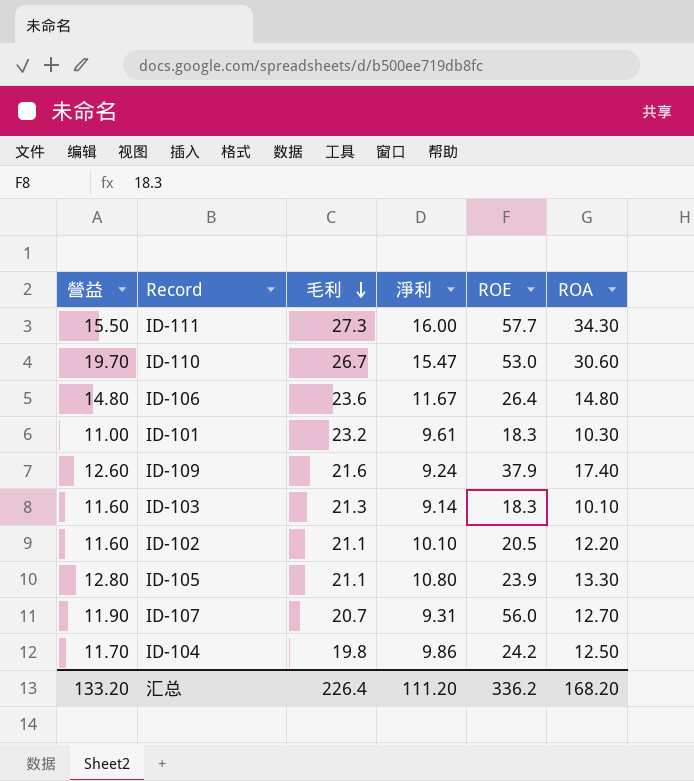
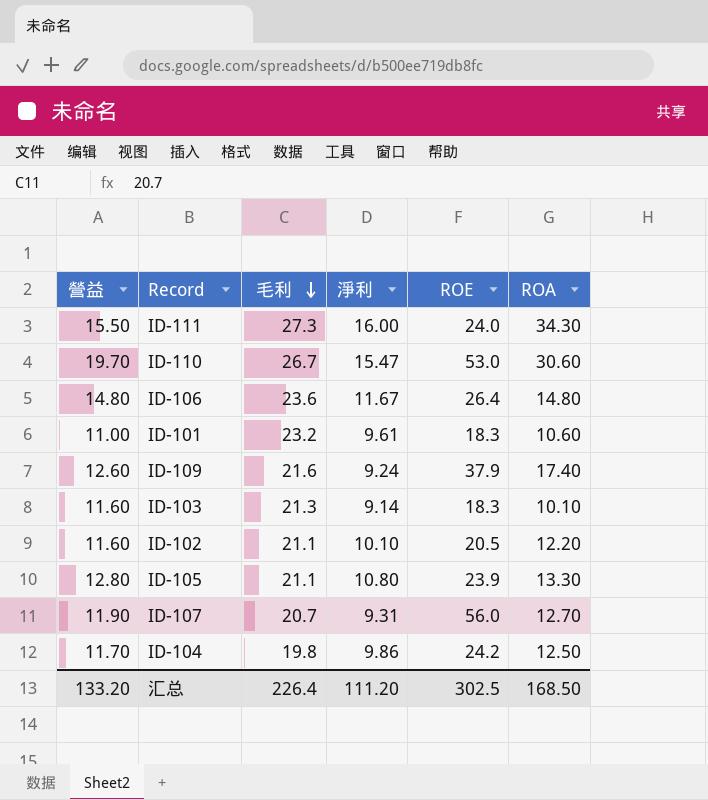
ID-111 | ROE: 57.7 -> 24.0
ID-101 | ROA: 10.30 -> 10.60
汇总 | ROE: 336.2 -> 302.5
汇总 | ROA: 168.20 -> 168.50

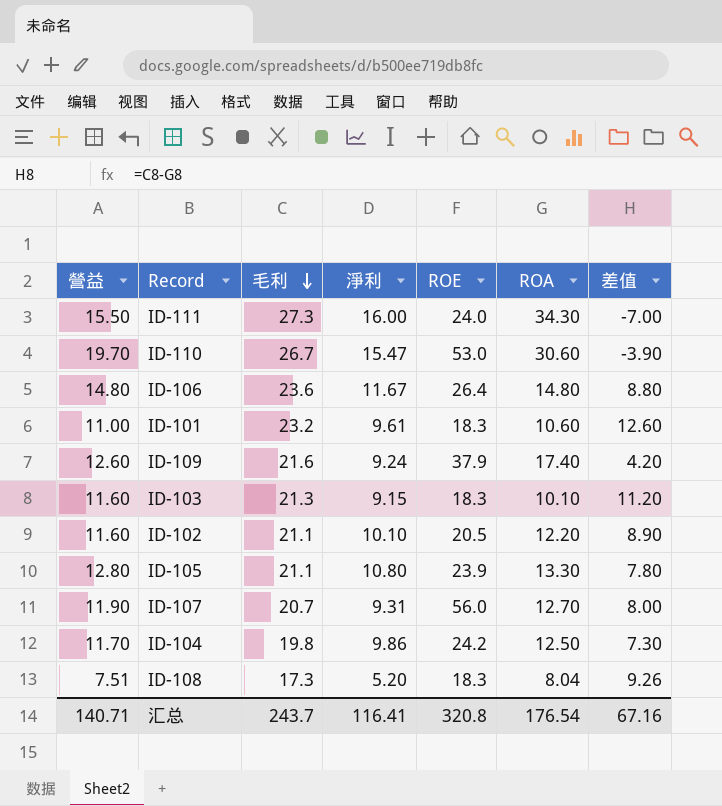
column 差值 | formula: none -> [毛利] - [ROA]
ID-103 | 淨利: 9.14 -> 9.15
row ID-108: none -> 7.51 | 17.3 | 5.20 | 18.3 | 8.04 | 9.26
汇总 | 營益: 133.20 -> 140.71
汇总 | 毛利: 226.4 -> 243.7
汇总 | 淨利: 111.20 -> 116.41
汇总 | ROE: 302.5 -> 320.8
汇总 | ROA: 168.50 -> 176.54

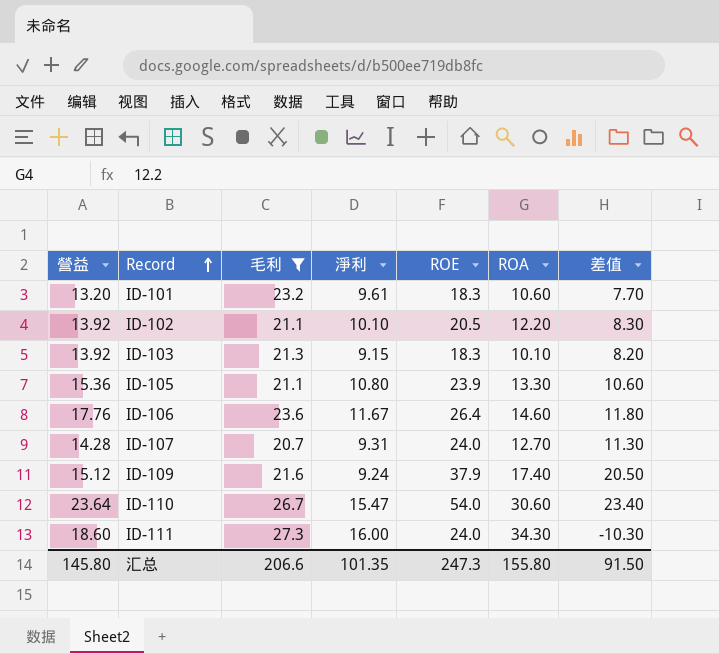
filter: none -> 毛利 >= 20.7
row order: 毛利 descending -> Record ascending
column 差值 | formula: [毛利] - [ROA] -> [ROE] - [ROA]
ID-101 | 營益: 11.00 -> 13.20
ID-102 | 營益: 11.60 -> 13.92
ID-103 | 營益: 11.60 -> 13.92
ID-105 | 營益: 12.80 -> 15.36
ID-106 | 營益: 14.80 -> 17.76
ID-106 | ROA: 14.80 -> 14.60
ID-107 | 營益: 11.90 -> 14.28
ID-107 | ROE: 56.0 -> 24.0
ID-109 | 營益: 12.60 -> 15.12
ID-110 | 營益: 19.70 -> 23.64
ID-110 | ROE: 53.0 -> 54.0
ID-111 | 營益: 15.50 -> 18.60
汇总 | 營益: 140.71 -> 145.80
汇总 | 毛利: 243.7 -> 206.6
汇总 | 淨利: 116.41 -> 101.35
汇总 | ROE: 320.8 -> 247.3
汇总 | ROA: 176.54 -> 155.80
汇总 | 差值: 67.16 -> 91.50

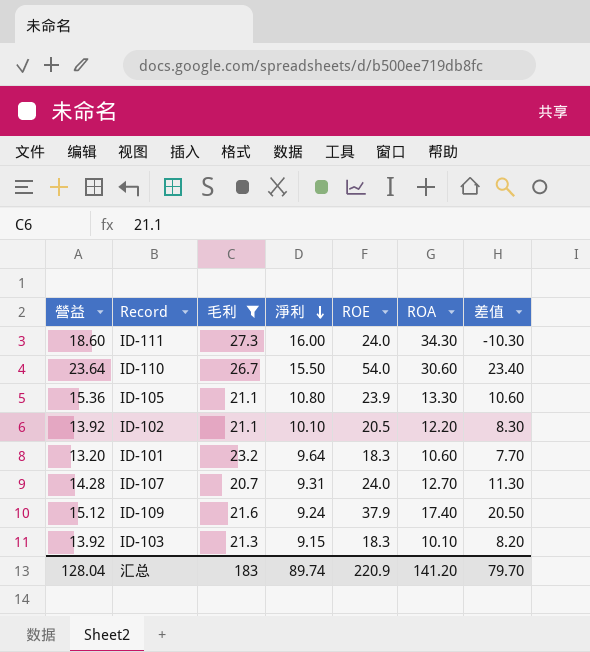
row order: Record ascending -> 淨利 descending
row ID-106: 17.76 | 23.6 | 11.67 | 26.4 | 14.60 | 11.80 -> none
ID-110 | 淨利: 15.47 -> 15.50
ID-101 | 淨利: 9.61 -> 9.64
汇总 | 營益: 145.80 -> 128.04
汇总 | 毛利: 206.6 -> 183
汇总 | 淨利: 101.35 -> 89.74
汇总 | ROE: 247.3 -> 220.9
汇总 | ROA: 155.80 -> 141.20
汇总 | 差值: 91.50 -> 79.70

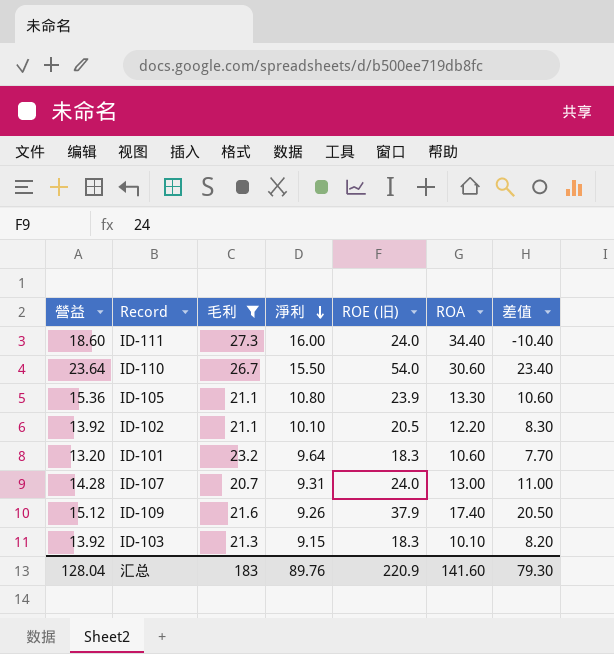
column name: ROE -> ROE (旧)
ID-111 | ROA: 34.30 -> 34.40
ID-111 | 差值: -10.30 -> -10.40
ID-107 | ROA: 12.70 -> 13.00
ID-107 | 差值: 11.30 -> 11.00
ID-109 | 淨利: 9.24 -> 9.26
汇总 | 淨利: 89.74 -> 89.76
汇总 | ROA: 141.20 -> 141.60
汇总 | 差值: 79.70 -> 79.30

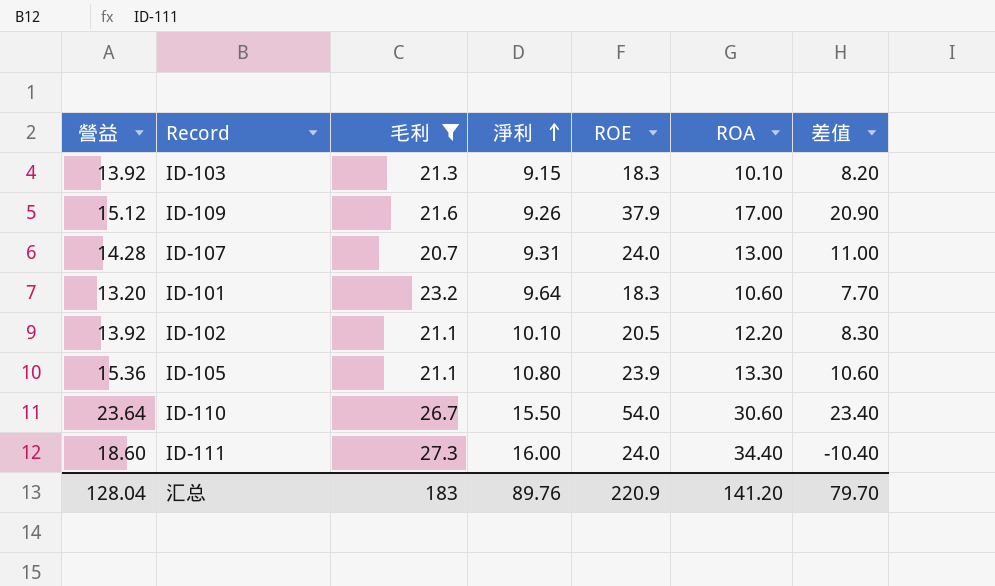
row order: 淨利 descending -> 淨利 ascending
column name: ROE (旧) -> ROE
ID-109 | ROA: 17.40 -> 17.00
ID-109 | 差值: 20.50 -> 20.90
汇总 | ROA: 141.60 -> 141.20
汇总 | 差值: 79.30 -> 79.70

